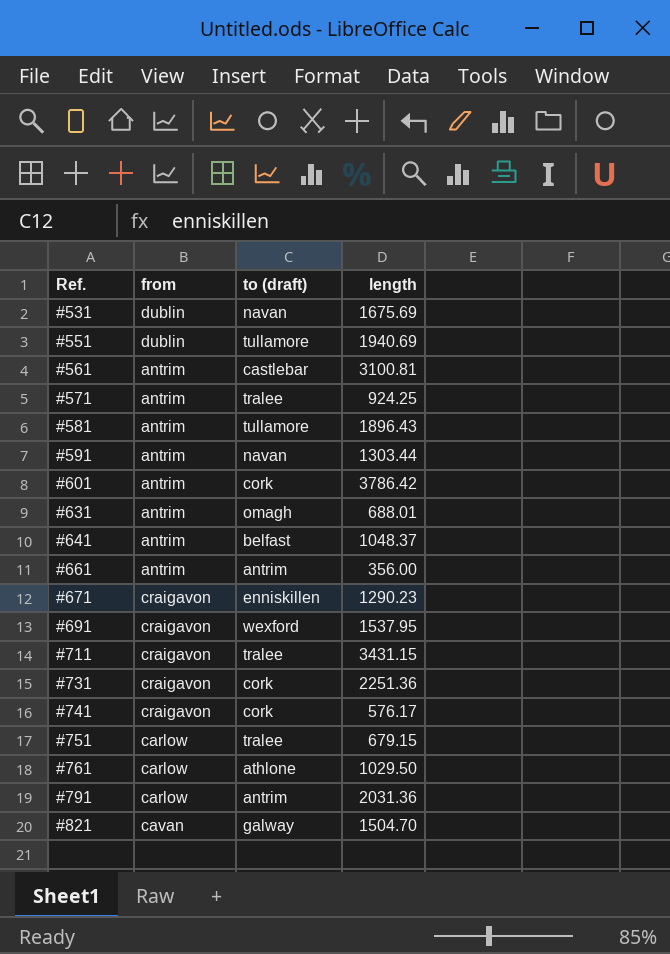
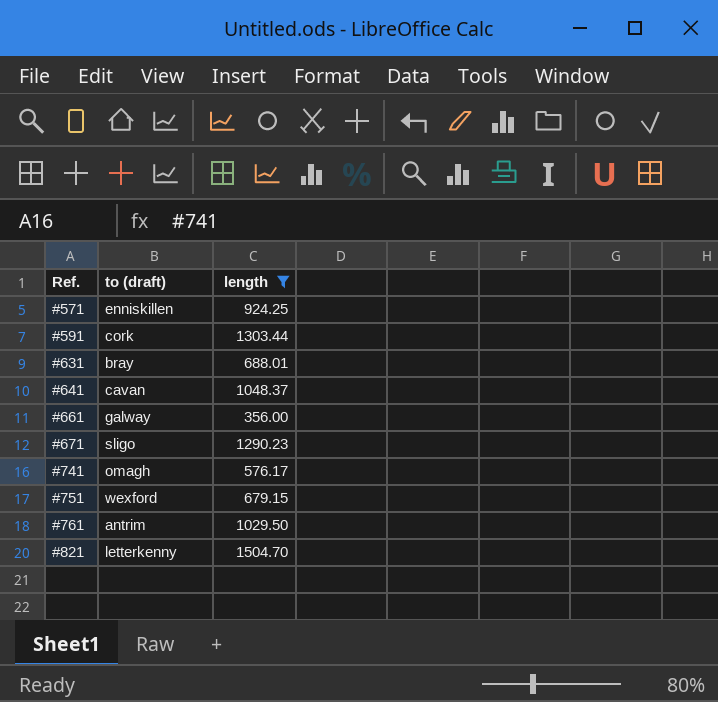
filter: none -> length <= 1504.70
column from | position: 2 -> none
#571 | to (draft): tralee -> enniskillen
#591 | to (draft): navan -> cork
#631 | to (draft): omagh -> bray
#641 | to (draft): belfast -> cavan
#661 | to (draft): antrim -> galway
#671 | to (draft): enniskillen -> sligo
#741 | to (draft): cork -> omagh
#751 | to (draft): tralee -> wexford
#761 | to (draft): athlone -> antrim
#821 | to (draft): galway -> letterkenny

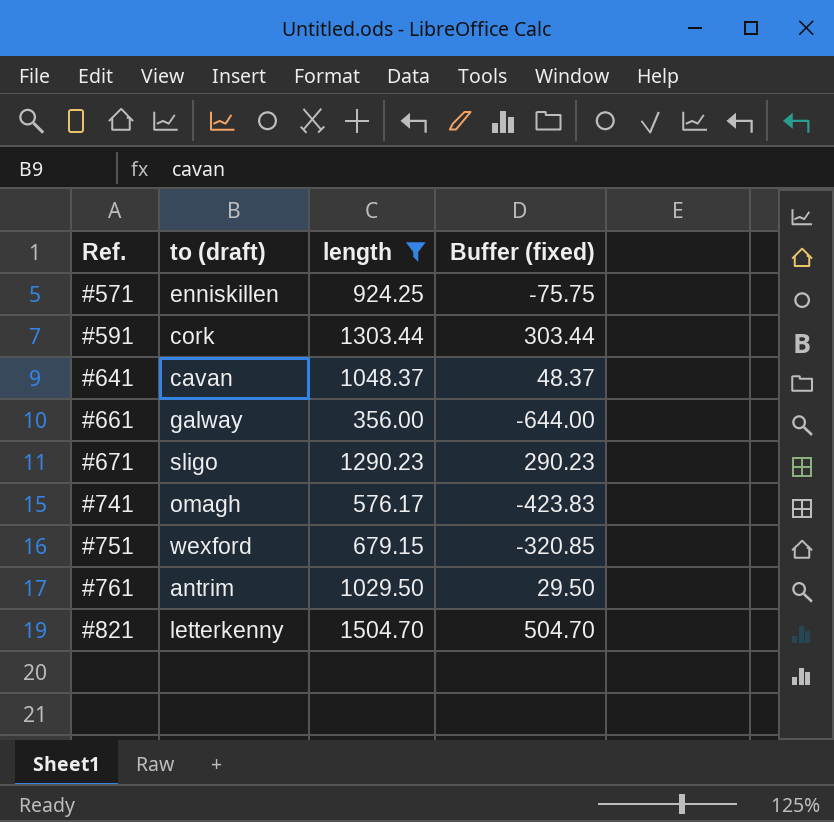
column Buffer (fixed) | formula: none -> [length] - 1000
row #631: bray | 688.01 -> none

